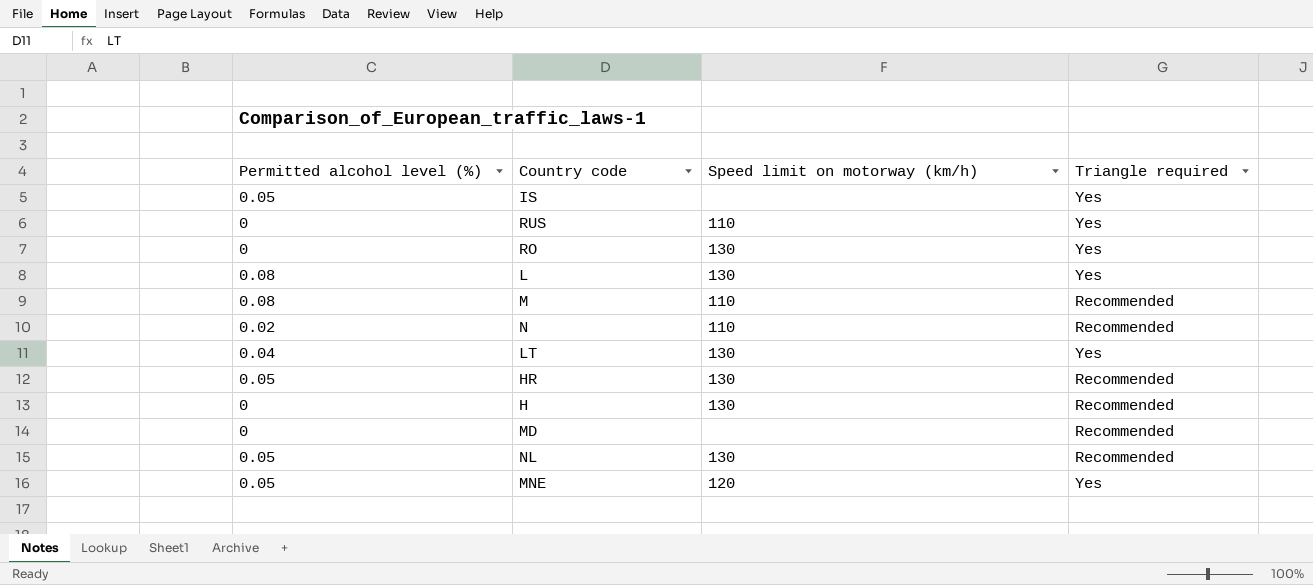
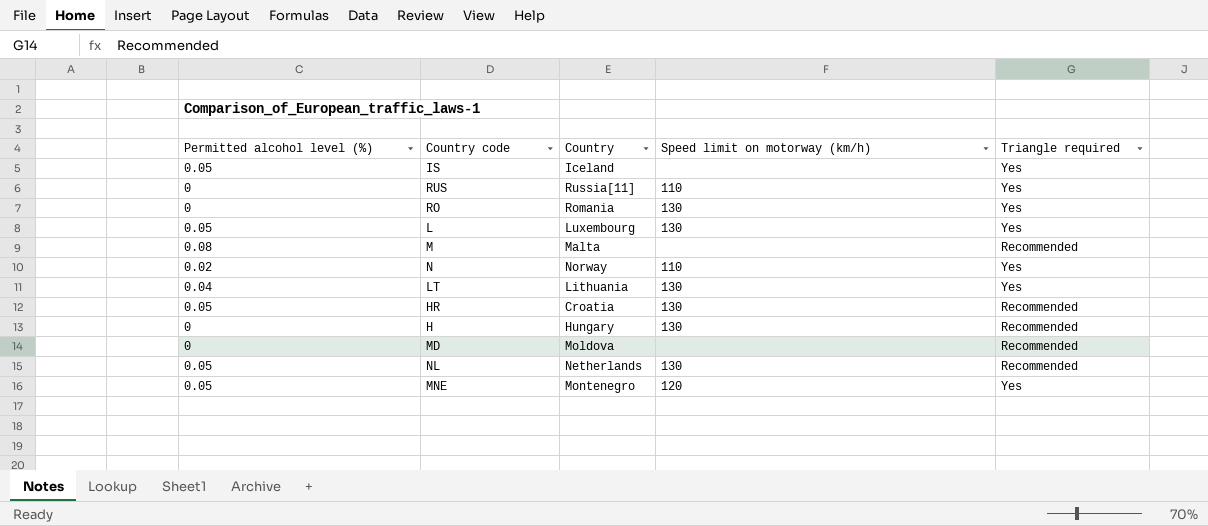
column Country | position: none -> 3
L | Permitted alcohol level (%): 0.08 -> 0.05
M | Speed limit on motorway (km/h): 110 -> none
N | Triangle required: Recommended -> Yes

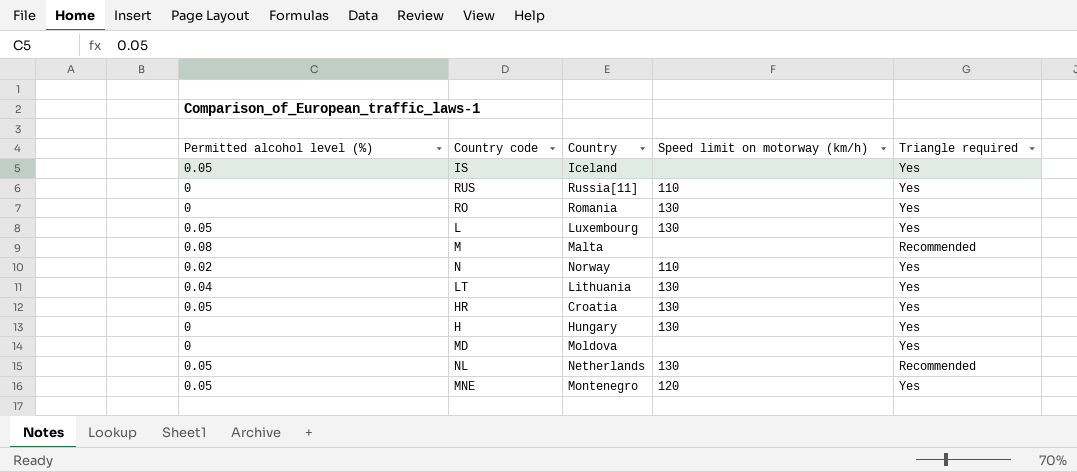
HR | Triangle required: Recommended -> Yes
H | Triangle required: Recommended -> Yes
MD | Triangle required: Recommended -> Yes

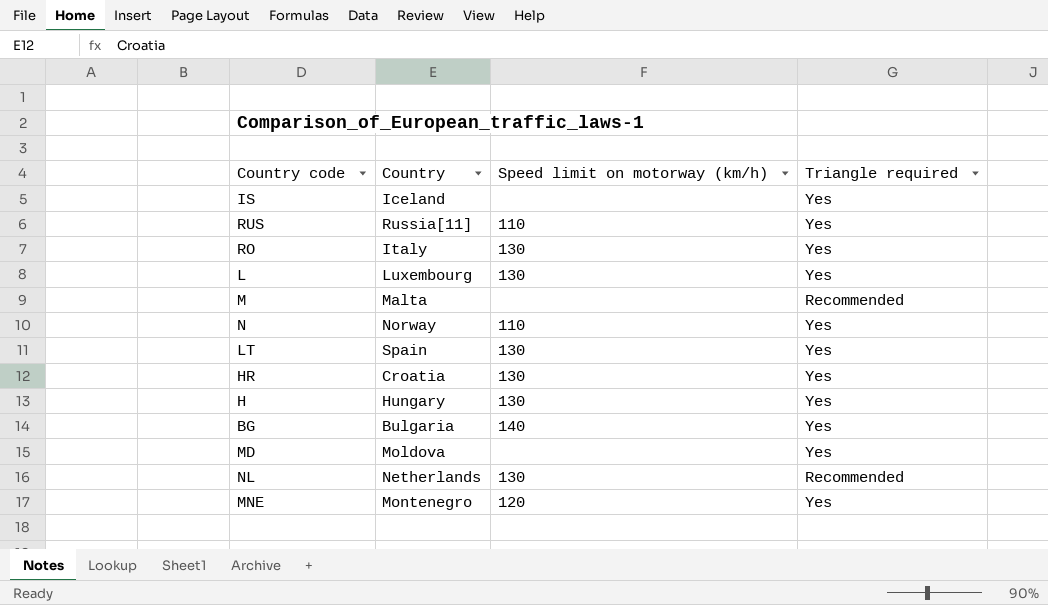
column Permitted alcohol level (%) | position: 1 -> none
RO | Country: Romania -> Italy
LT | Country: Lithuania -> Spain
row BG: none -> Bulgaria | 140 | Yes

